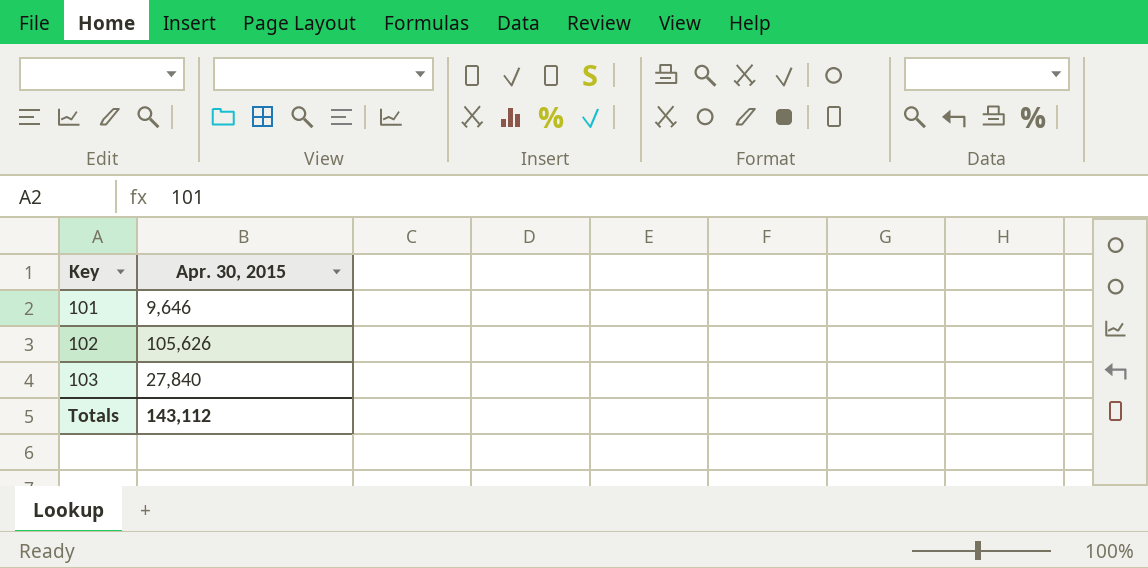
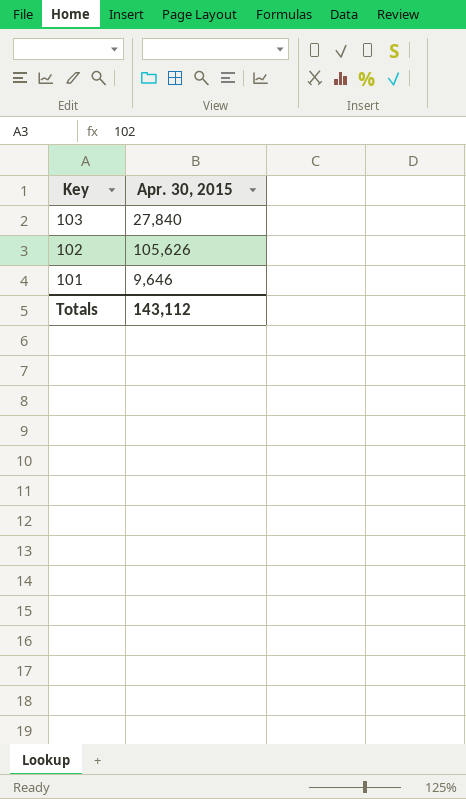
row order: Key ascending -> Key descending

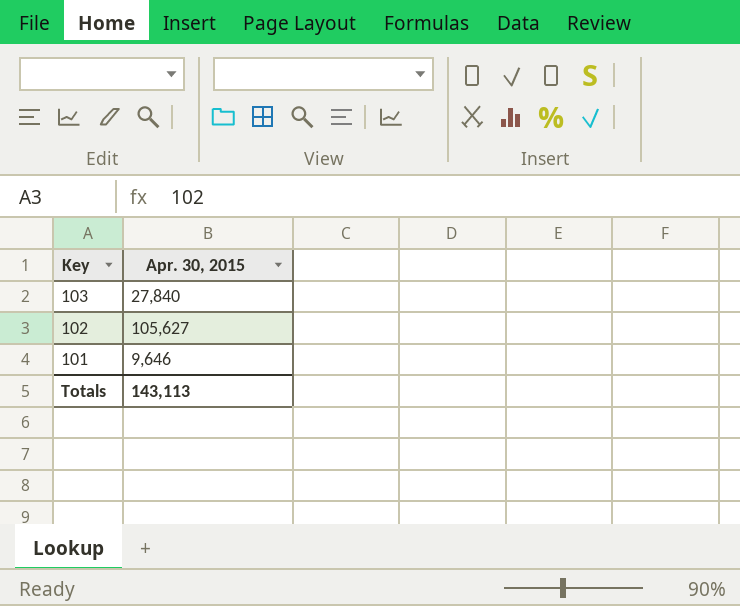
102 | Apr. 30, 2015: 105,626 -> 105,627
Totals | Apr. 30, 2015: 143,112 -> 143,113

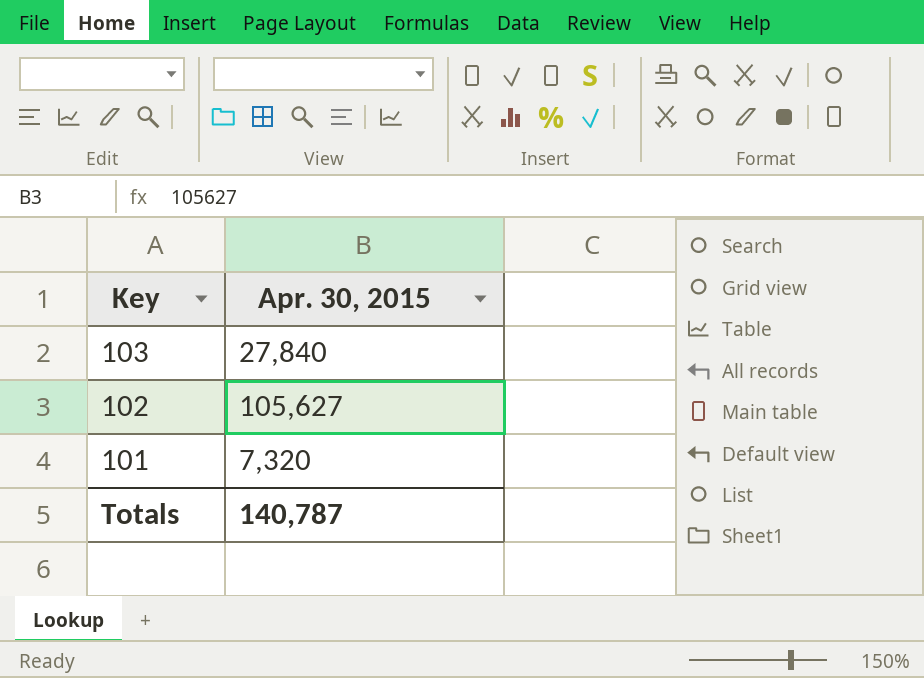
101 | Apr. 30, 2015: 9,646 -> 7,320
Totals | Apr. 30, 2015: 143,113 -> 140,787

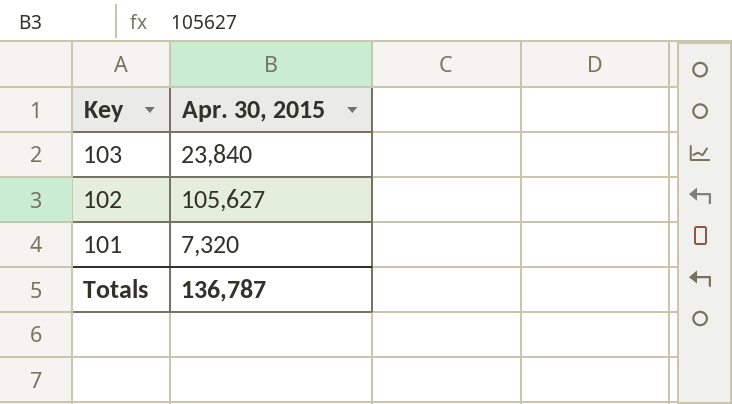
103 | Apr. 30, 2015: 27,840 -> 23,840
Totals | Apr. 30, 2015: 140,787 -> 136,787

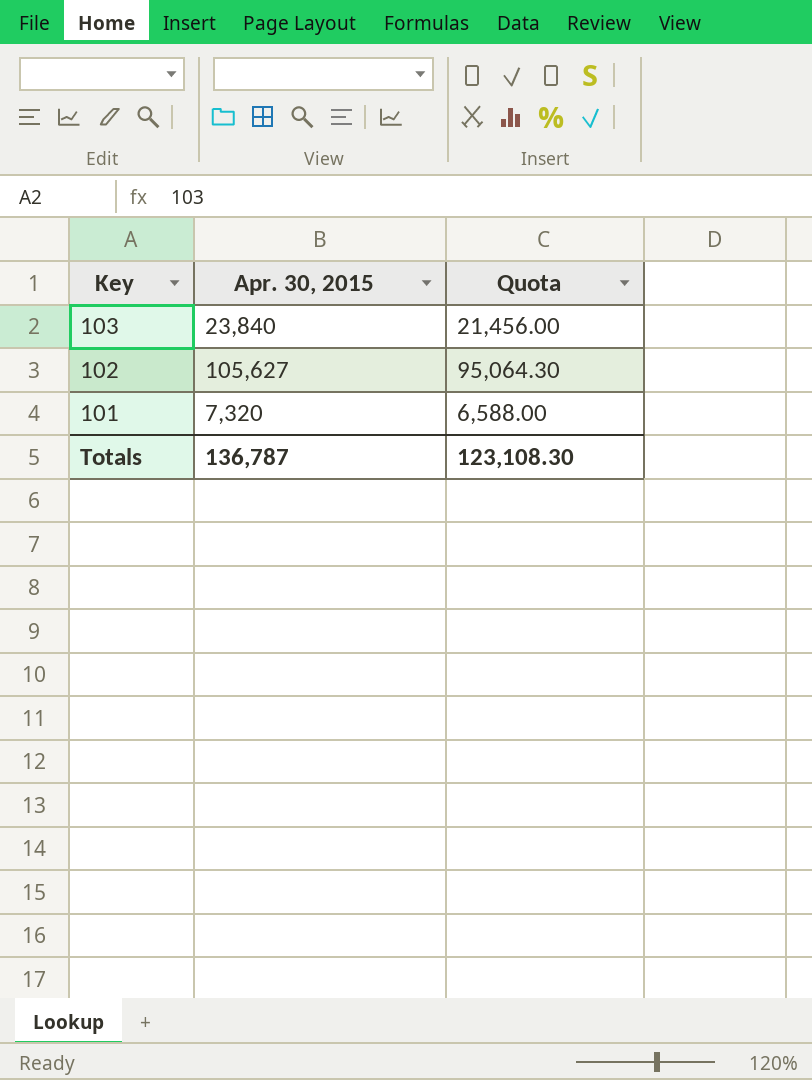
column Quota | formula: none -> [Apr. 30, 2015] * 0.9

